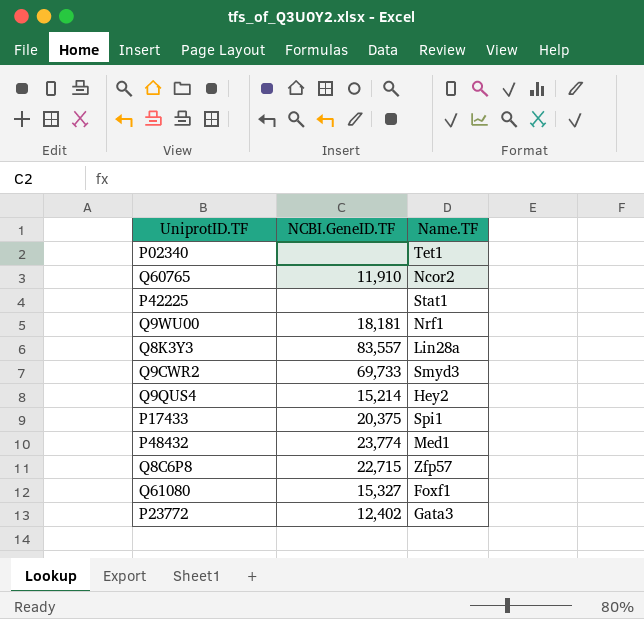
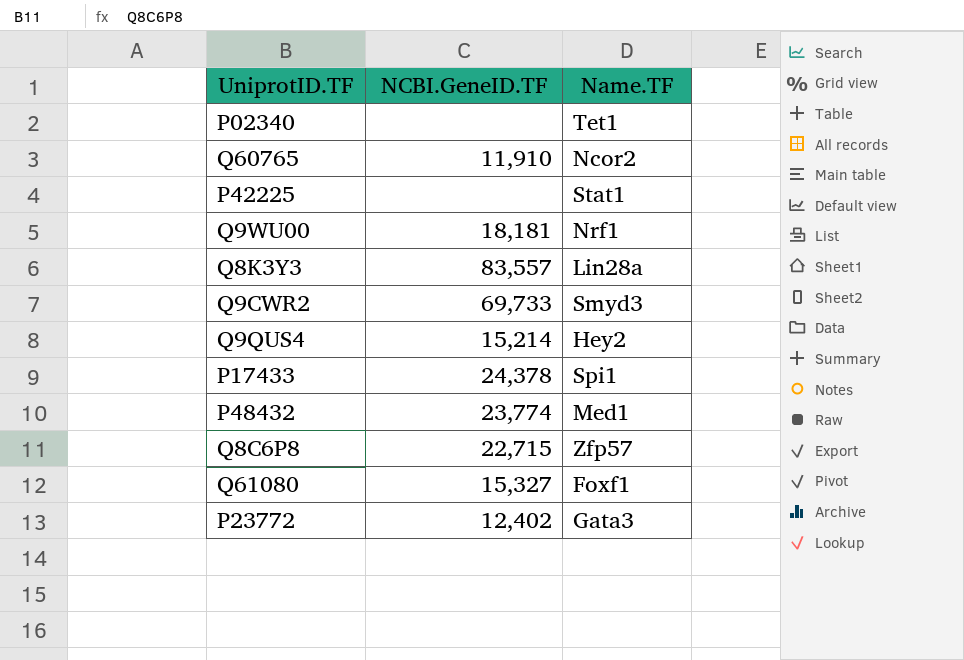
P17433 | NCBI.GeneID.TF: 20,375 -> 24,378

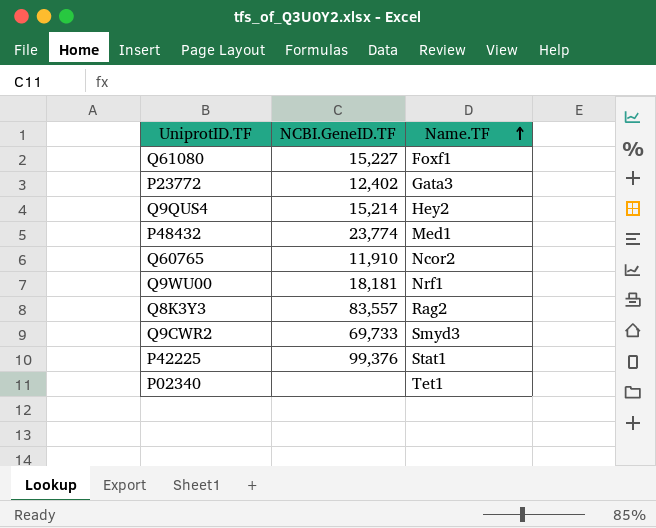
row order: none -> Name.TF ascending
row P17433: 24,378 | Spi1 -> none
row Q8C6P8: 22,715 | Zfp57 -> none
Q61080 | NCBI.GeneID.TF: 15,327 -> 15,227
Q8K3Y3 | Name.TF: Lin28a -> Rag2
P42225 | NCBI.GeneID.TF: none -> 99,376

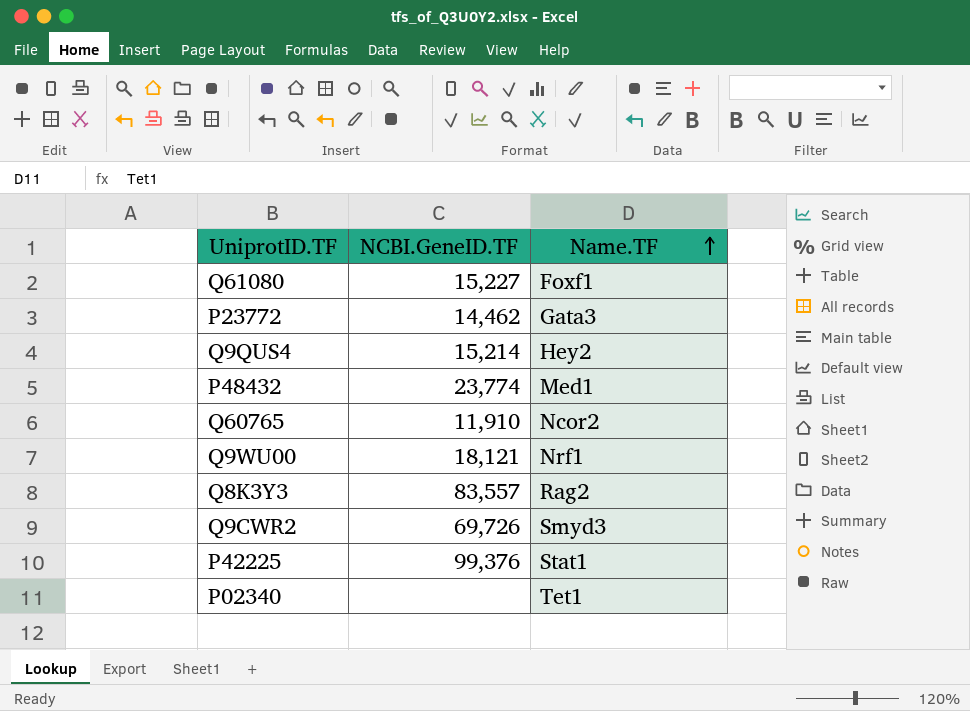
P23772 | NCBI.GeneID.TF: 12,402 -> 14,462
Q9WU00 | NCBI.GeneID.TF: 18,181 -> 18,121
Q9CWR2 | NCBI.GeneID.TF: 69,733 -> 69,726

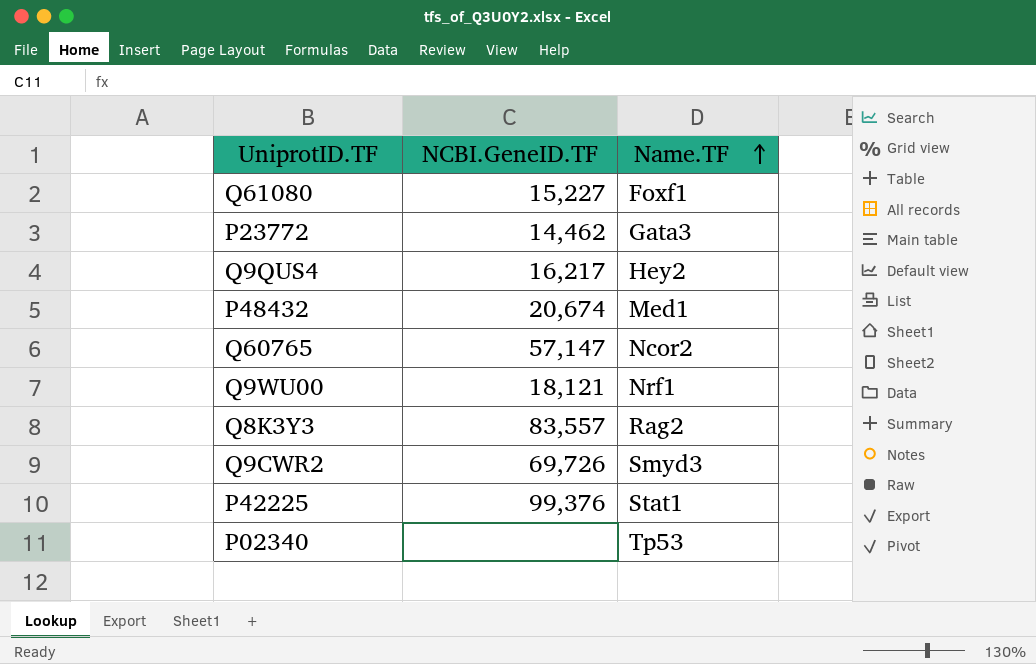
Q9QUS4 | NCBI.GeneID.TF: 15,214 -> 16,217
P48432 | NCBI.GeneID.TF: 23,774 -> 20,674
Q60765 | NCBI.GeneID.TF: 11,910 -> 57,147
P02340 | Name.TF: Tet1 -> Tp53

